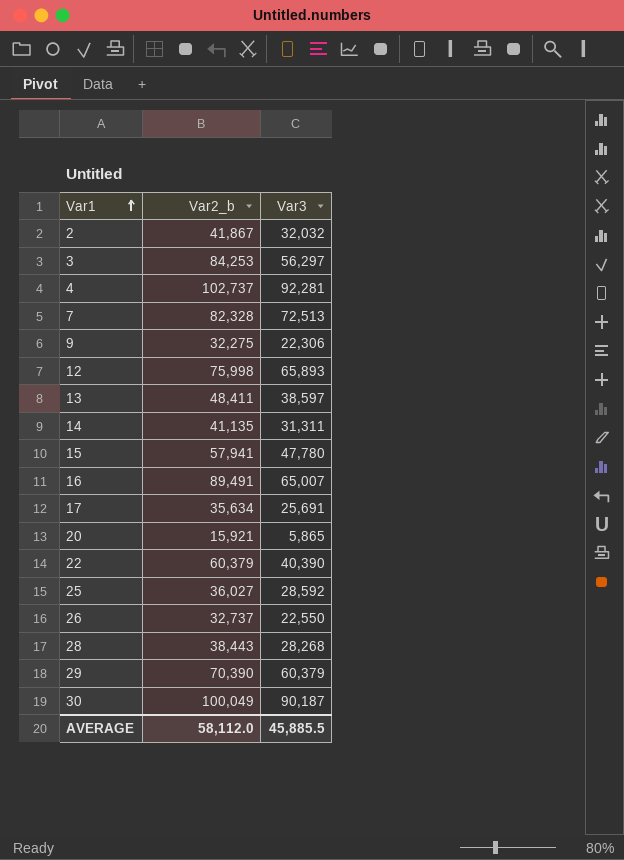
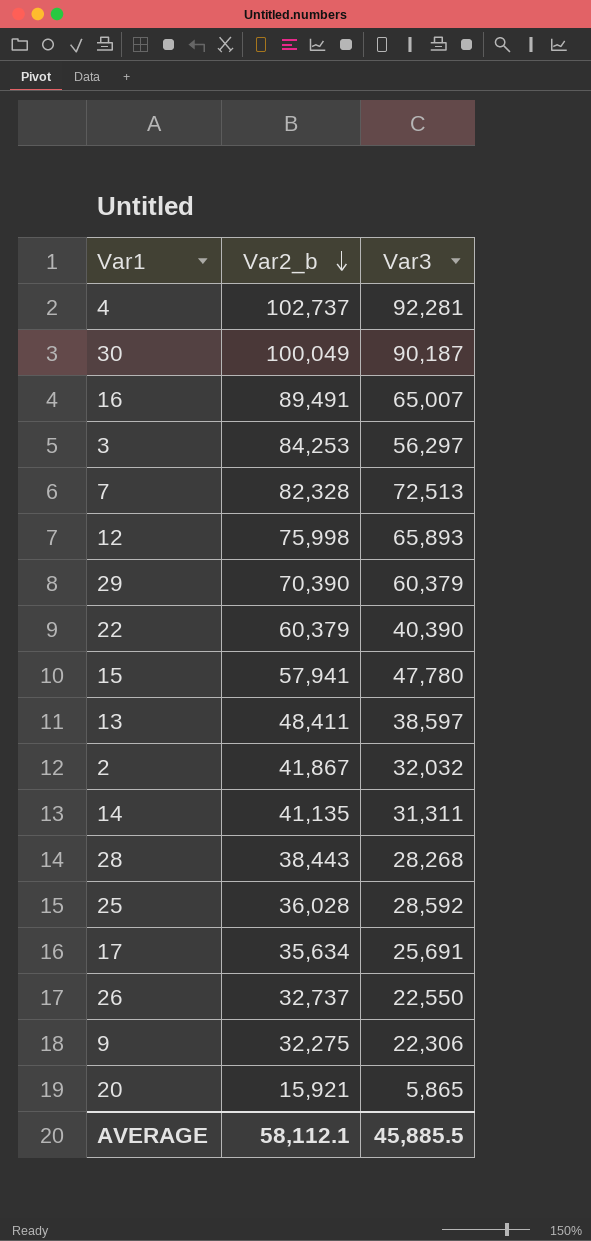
row order: Var1 ascending -> Var2_b descending
25 | Var2_b: 36,027 -> 36,028
AVERAGE | Var2_b: 58,112.0 -> 58,112.1

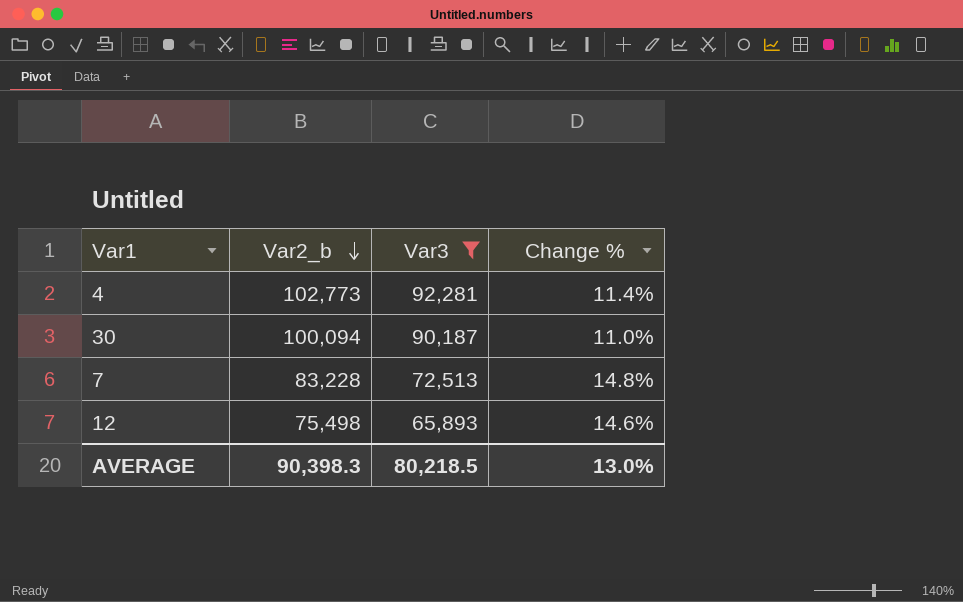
filter: none -> Var3 >= 65,893
column Change % | formula: none -> ([Var2_b] - [Var3]) / [Var3]
4 | Var2_b: 102,737 -> 102,773
30 | Var2_b: 100,049 -> 100,094
7 | Var2_b: 82,328 -> 83,228
12 | Var2_b: 75,998 -> 75,498
AVERAGE | Var2_b: 58,112.1 -> 90,398.3
AVERAGE | Var3: 45,885.5 -> 80,218.5

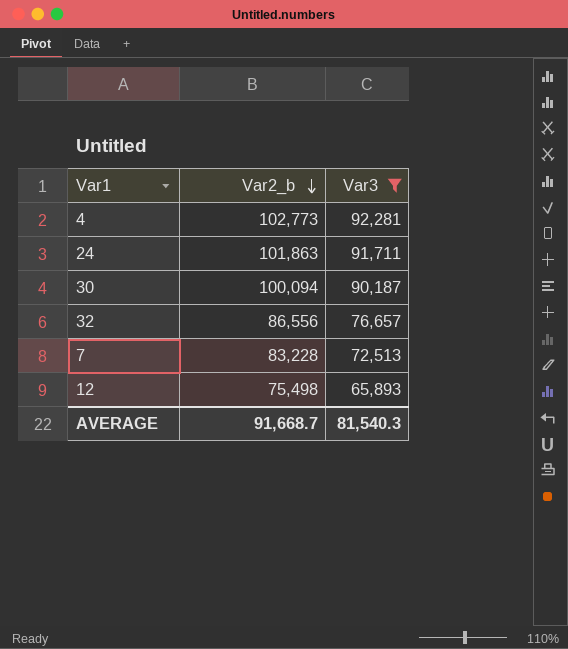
column Change % | formula: ([Var2_b] - [Var3]) / [Var3] -> none
row 24: none -> 101,863 | 91,711
row 32: none -> 86,556 | 76,657
AVERAGE | Var2_b: 90,398.3 -> 91,668.7
AVERAGE | Var3: 80,218.5 -> 81,540.3

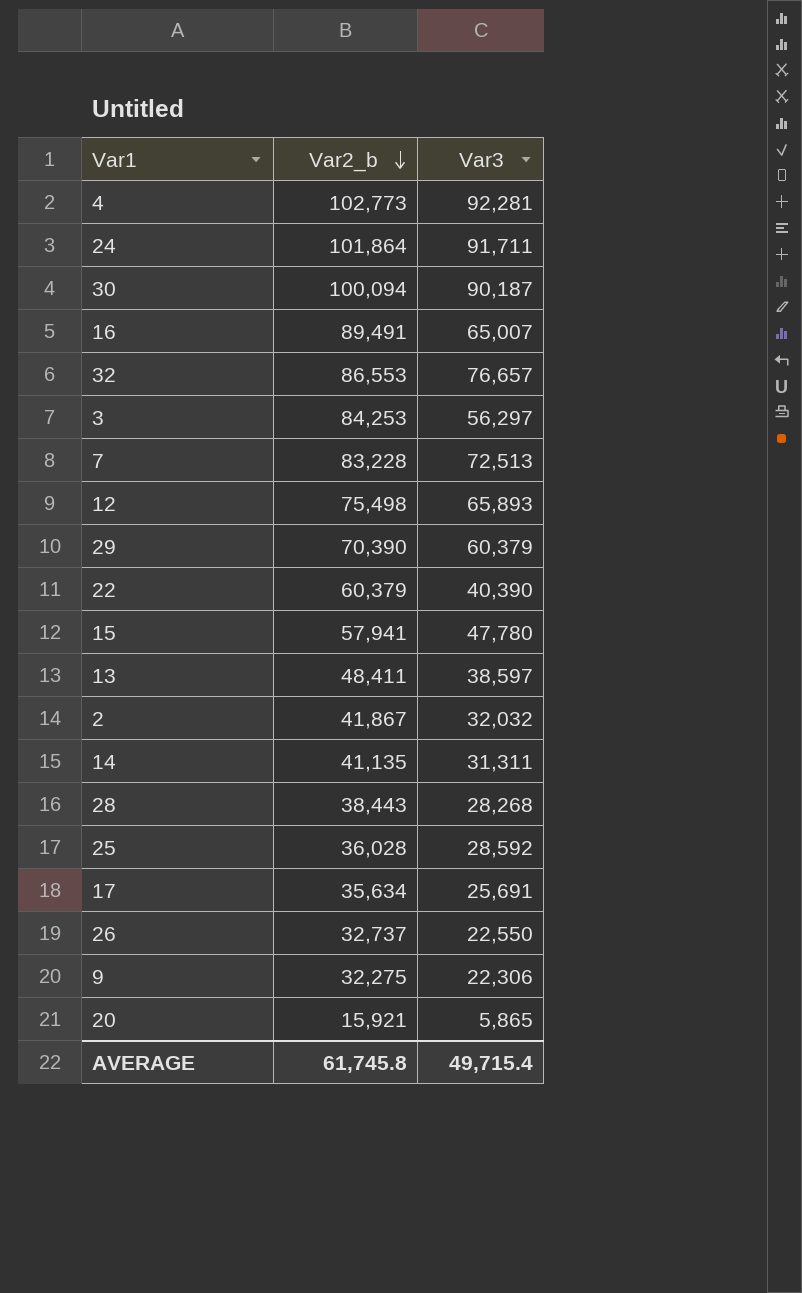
filter: Var3 >= 65,893 -> none
24 | Var2_b: 101,863 -> 101,864
32 | Var2_b: 86,556 -> 86,553
AVERAGE | Var2_b: 91,668.7 -> 61,745.8
AVERAGE | Var3: 81,540.3 -> 49,715.4

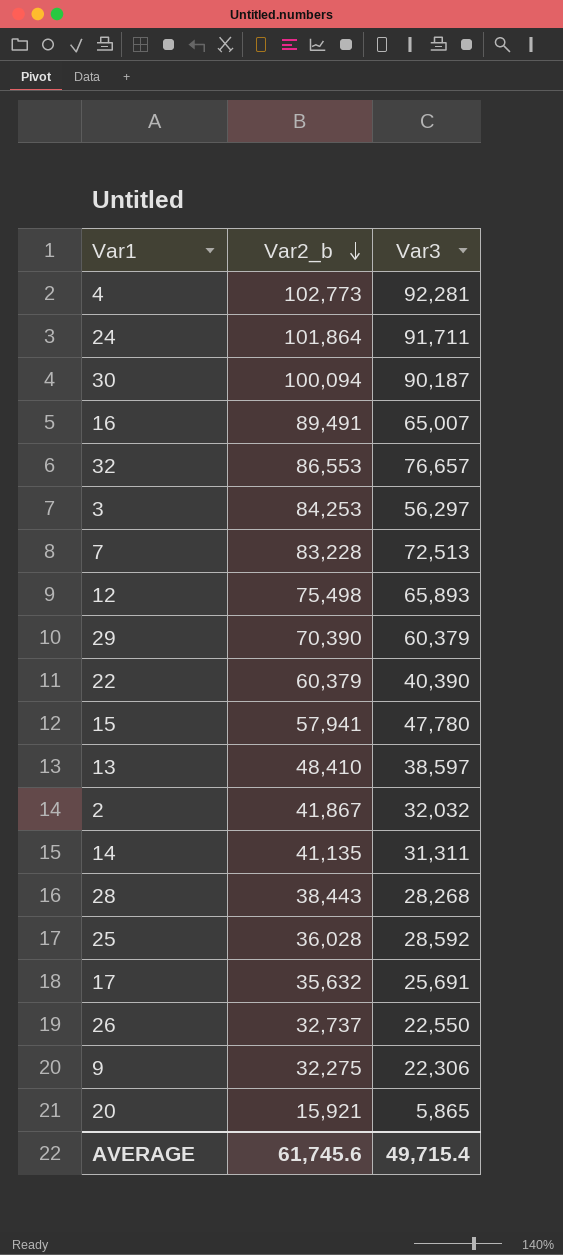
13 | Var2_b: 48,411 -> 48,410
17 | Var2_b: 35,634 -> 35,632
AVERAGE | Var2_b: 61,745.8 -> 61,745.6

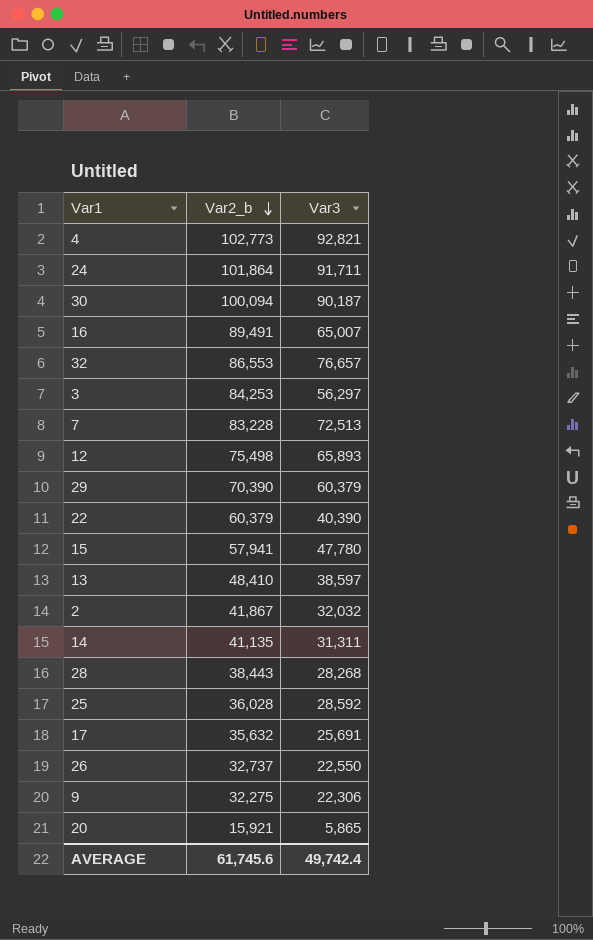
4 | Var3: 92,281 -> 92,821
AVERAGE | Var3: 49,715.4 -> 49,742.4

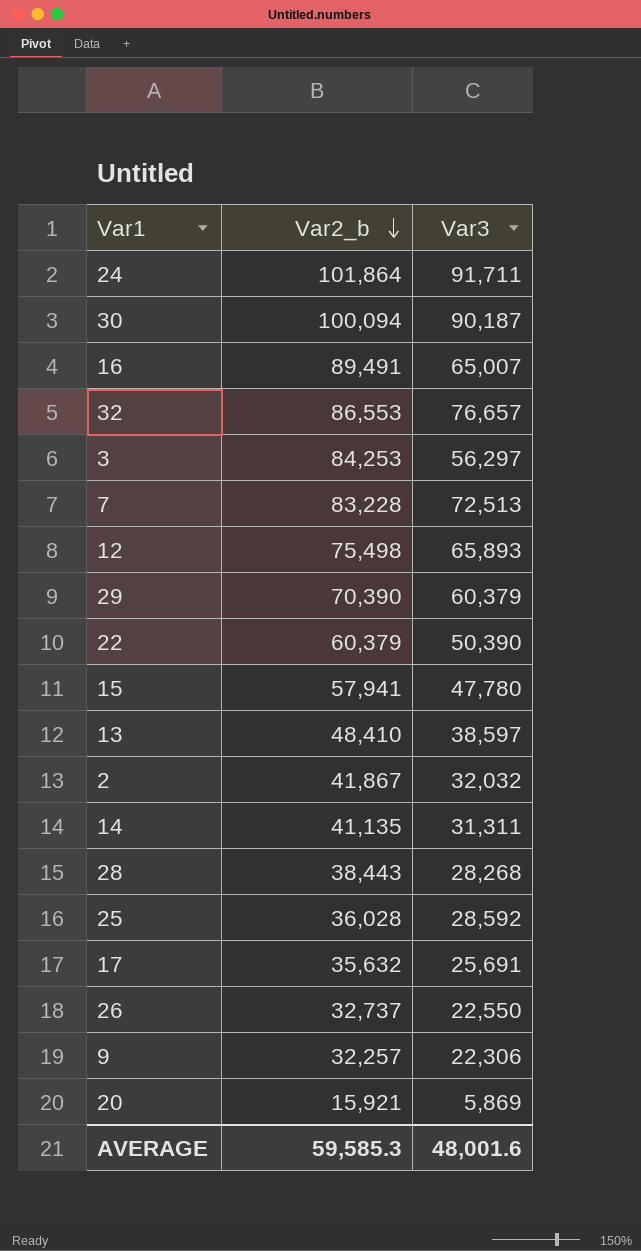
row 4: 102,773 | 92,821 -> none
22 | Var3: 40,390 -> 50,390
9 | Var2_b: 32,275 -> 32,257
20 | Var3: 5,865 -> 5,869
AVERAGE | Var2_b: 61,745.6 -> 59,585.3
AVERAGE | Var3: 49,742.4 -> 48,001.6

